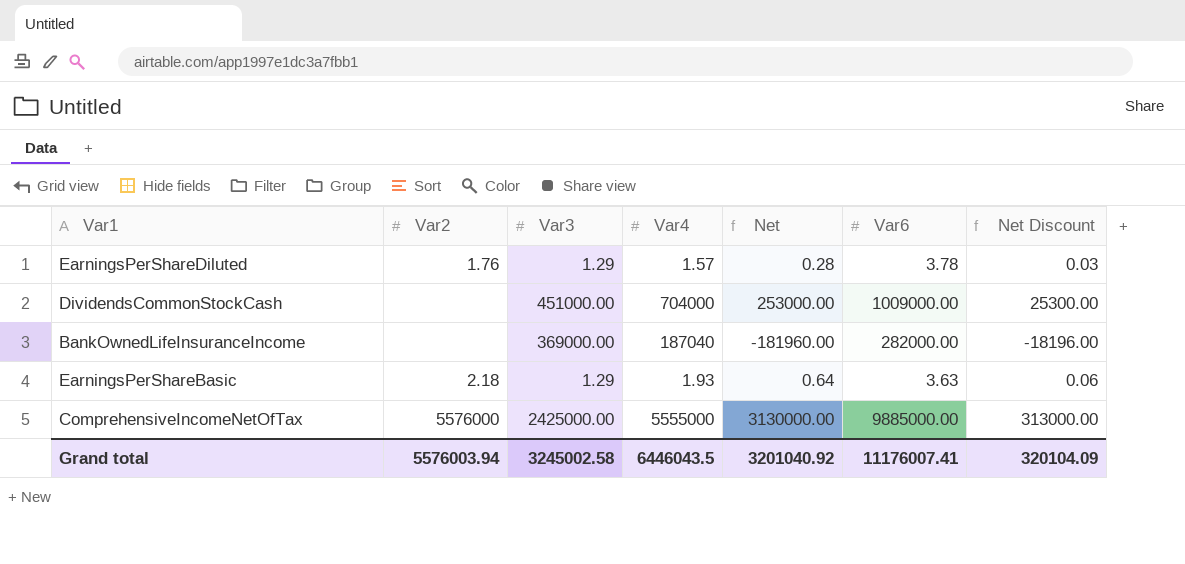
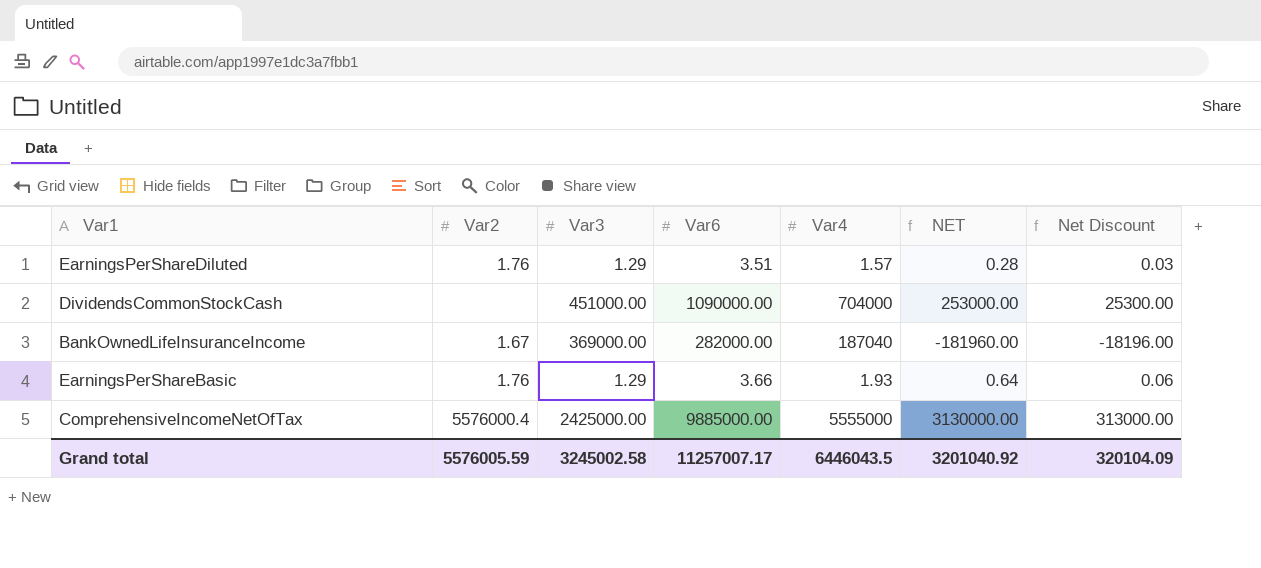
column Var6 | position: 6 -> 4
column name: Net -> NET
EarningsPerShareDiluted | Var6: 3.78 -> 3.51
DividendsCommonStockCash | Var6: 1009000.00 -> 1090000.00
BankOwnedLifeInsuranceIncome | Var2: none -> 1.67
EarningsPerShareBasic | Var2: 2.18 -> 1.76
EarningsPerShareBasic | Var6: 3.63 -> 3.66
ComprehensiveIncomeNetOfTax | Var2: 5576000 -> 5576000.4
Grand total | Var2: 5576003.94 -> 5576005.59
Grand total | Var6: 11176007.41 -> 11257007.17

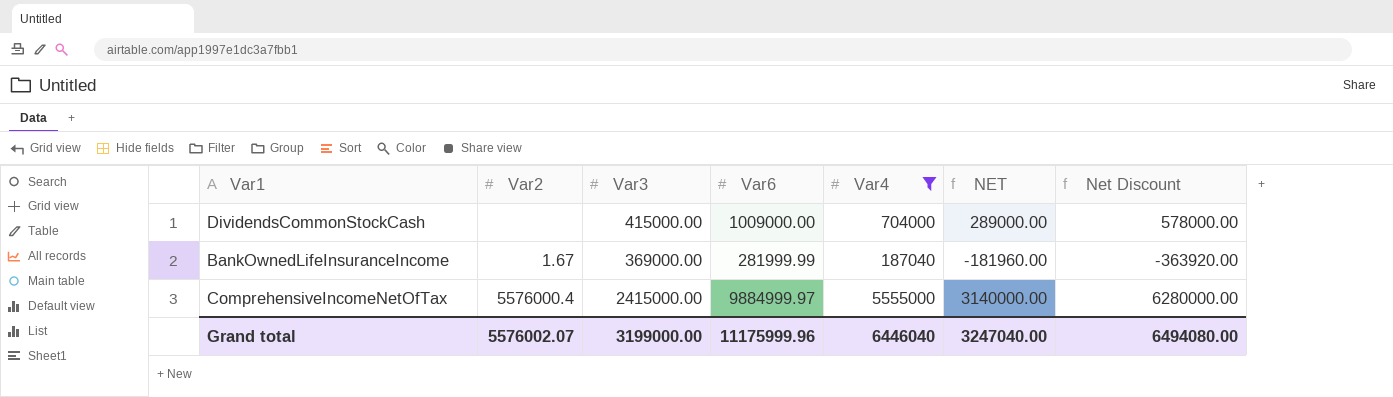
filter: none -> Var4 >= 187040
column Net Discount | formula: [NET] * 0.1 -> [NET] * 2
DividendsCommonStockCash | Var3: 451000.00 -> 415000.00
DividendsCommonStockCash | Var6: 1090000.00 -> 1009000.00
DividendsCommonStockCash | NET: 253000.00 -> 289000.00
BankOwnedLifeInsuranceIncome | Var6: 282000.00 -> 281999.99
ComprehensiveIncomeNetOfTax | Var3: 2425000.00 -> 2415000.00
ComprehensiveIncomeNetOfTax | Var6: 9885000.00 -> 9884999.97
ComprehensiveIncomeNetOfTax | NET: 3130000.00 -> 3140000.00
Grand total | Var2: 5576005.59 -> 5576002.07
Grand total | Var3: 3245002.58 -> 3199000.00
Grand total | Var6: 11257007.17 -> 11175999.96
Grand total | Var4: 6446043.5 -> 6446040
Grand total | NET: 3201040.92 -> 3247040.00
Grand total | Net Discount: 320104.09 -> 6494080.00

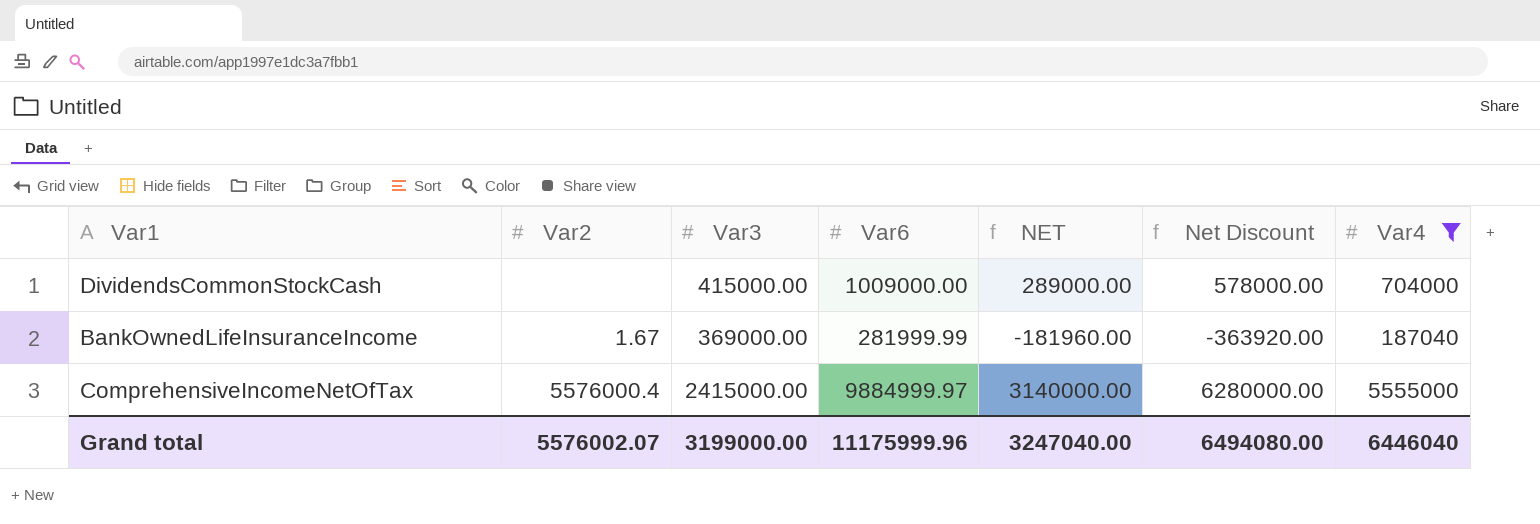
column Var4 | position: 5 -> 7

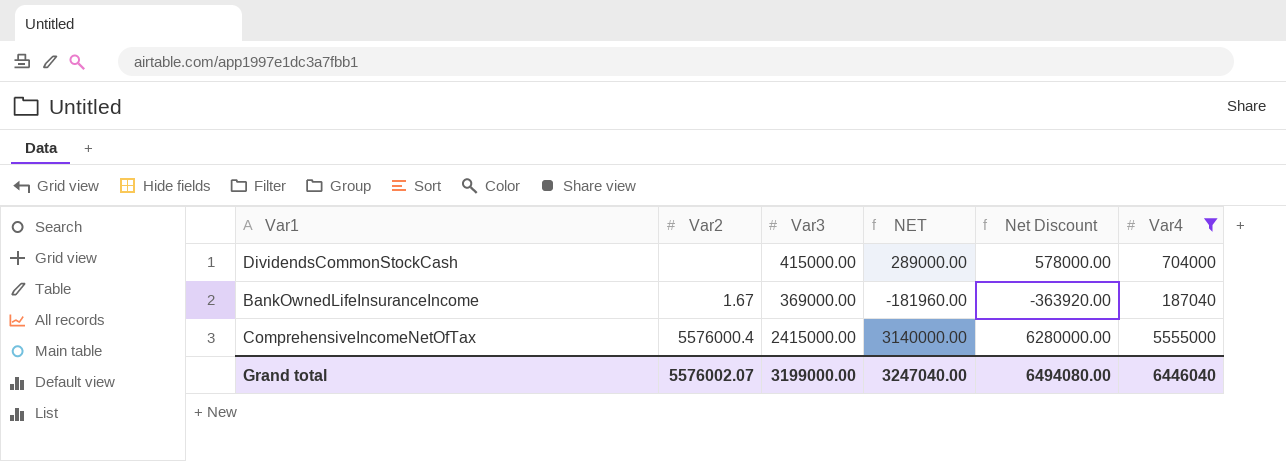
column Var6 | position: 4 -> none

